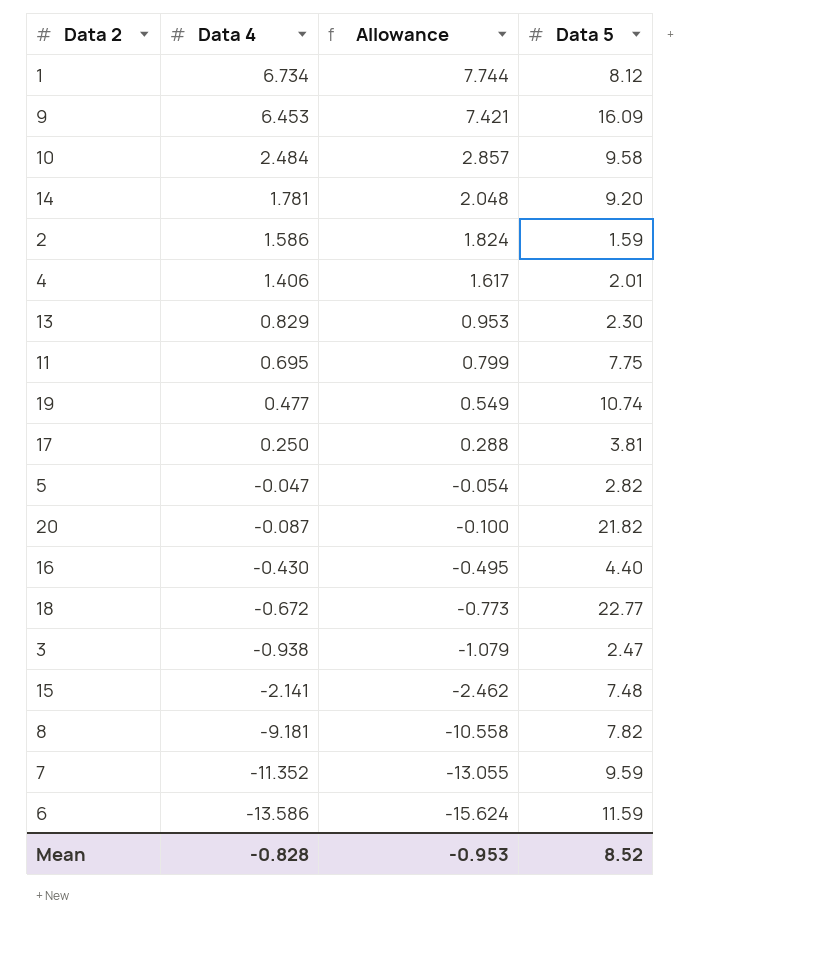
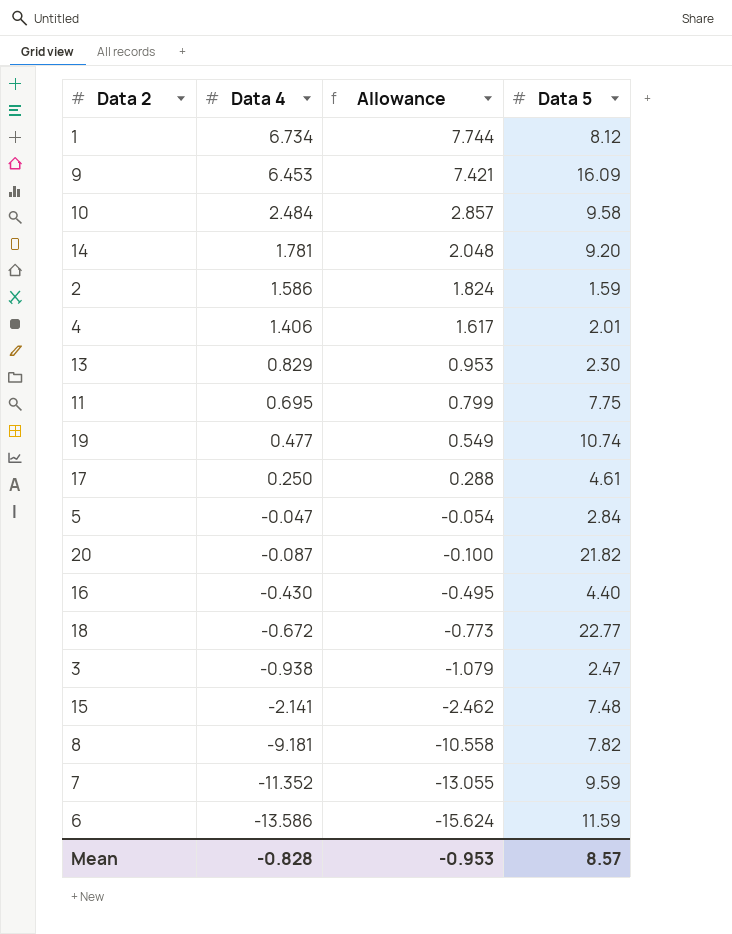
17 | Data 5: 3.81 -> 4.61
5 | Data 5: 2.82 -> 2.84
Mean | Data 5: 8.52 -> 8.57

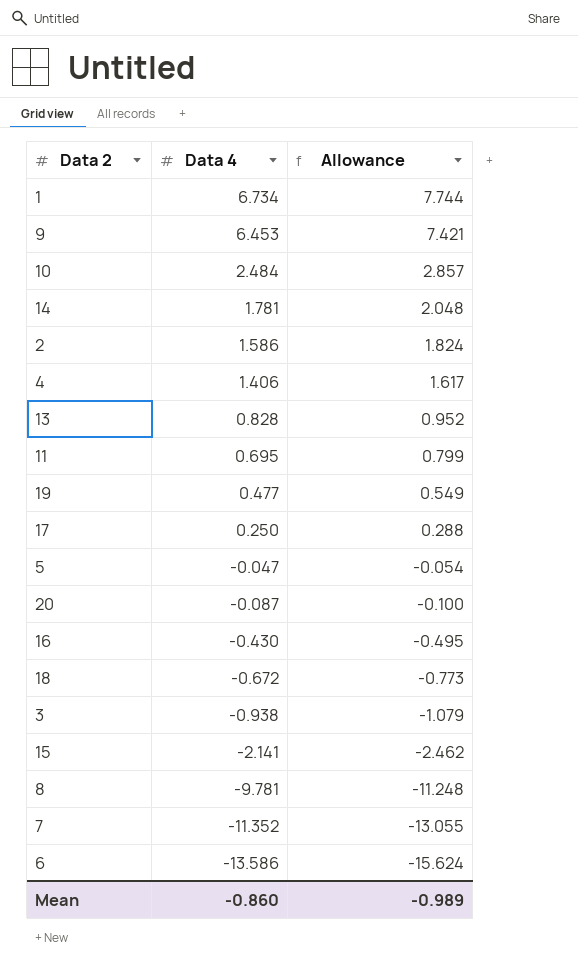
column Data 5 | position: 4 -> none
13 | Data 4: 0.829 -> 0.828
13 | Allowance: 0.953 -> 0.952
8 | Data 4: -9.181 -> -9.781
8 | Allowance: -10.558 -> -11.248
Mean | Data 4: -0.828 -> -0.860
Mean | Allowance: -0.953 -> -0.989

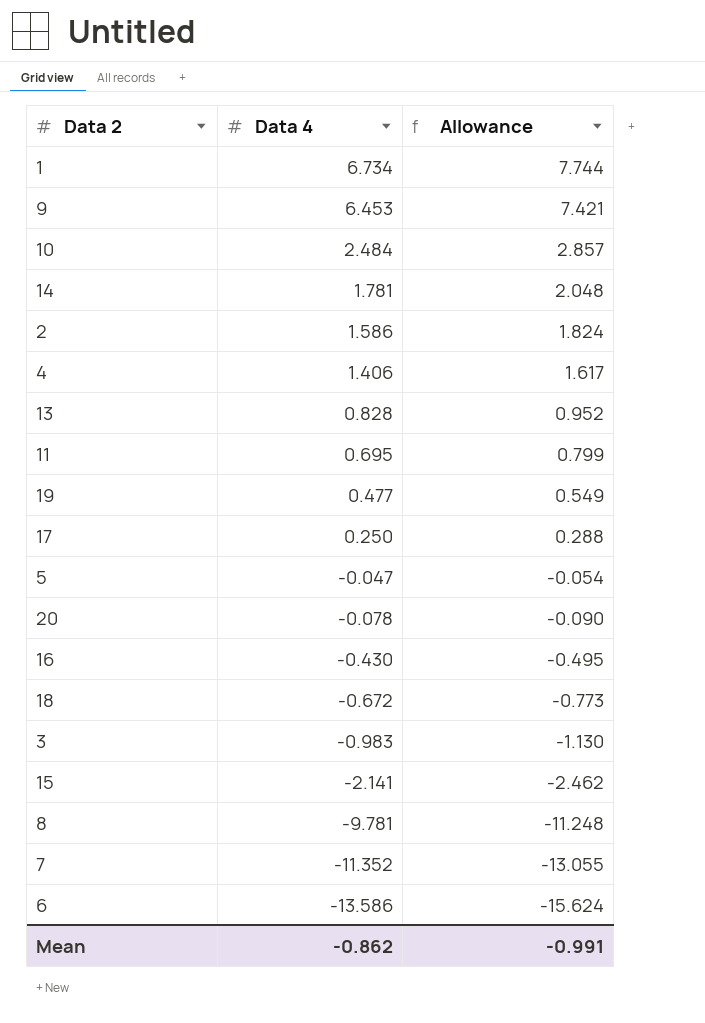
20 | Data 4: -0.087 -> -0.078
20 | Allowance: -0.100 -> -0.090
3 | Data 4: -0.938 -> -0.983
3 | Allowance: -1.079 -> -1.130
Mean | Data 4: -0.860 -> -0.862
Mean | Allowance: -0.989 -> -0.991

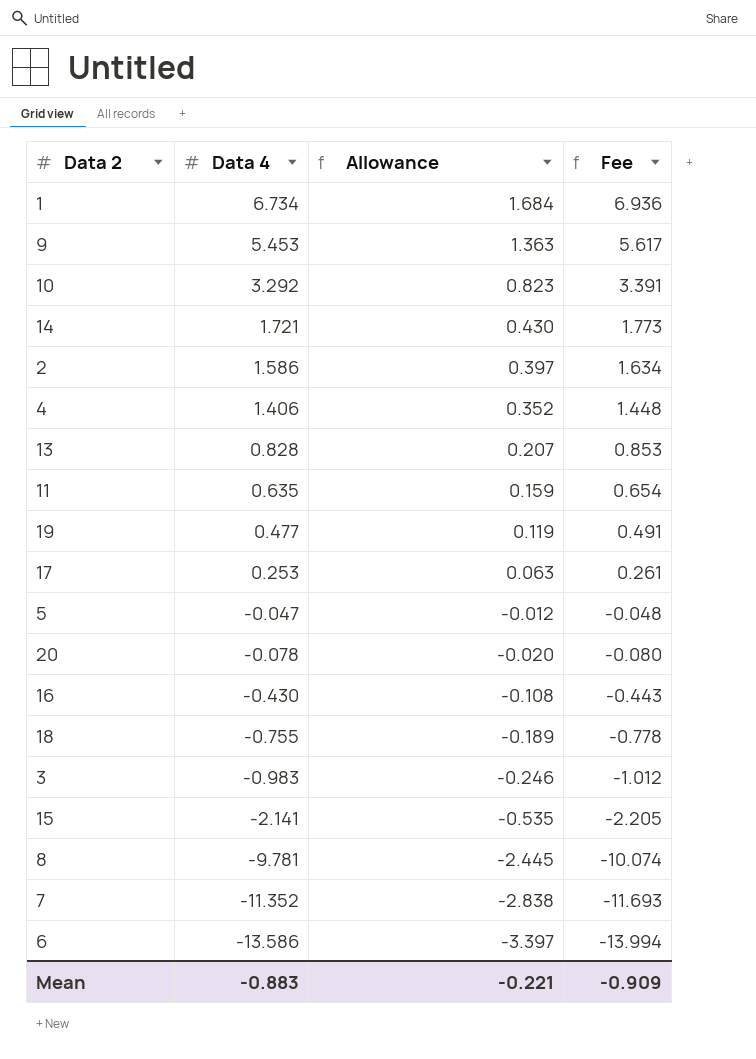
column Allowance | formula: [Data 4] * 1.15 -> [Data 4] * 0.25
column Fee | formula: none -> [Data 4] * 1.03
9 | Data 4: 6.453 -> 5.453
10 | Data 4: 2.484 -> 3.292
14 | Data 4: 1.781 -> 1.721
11 | Data 4: 0.695 -> 0.635
17 | Data 4: 0.250 -> 0.253
18 | Data 4: -0.672 -> -0.755
Mean | Data 4: -0.862 -> -0.883
Mean | Allowance: -0.991 -> -0.221

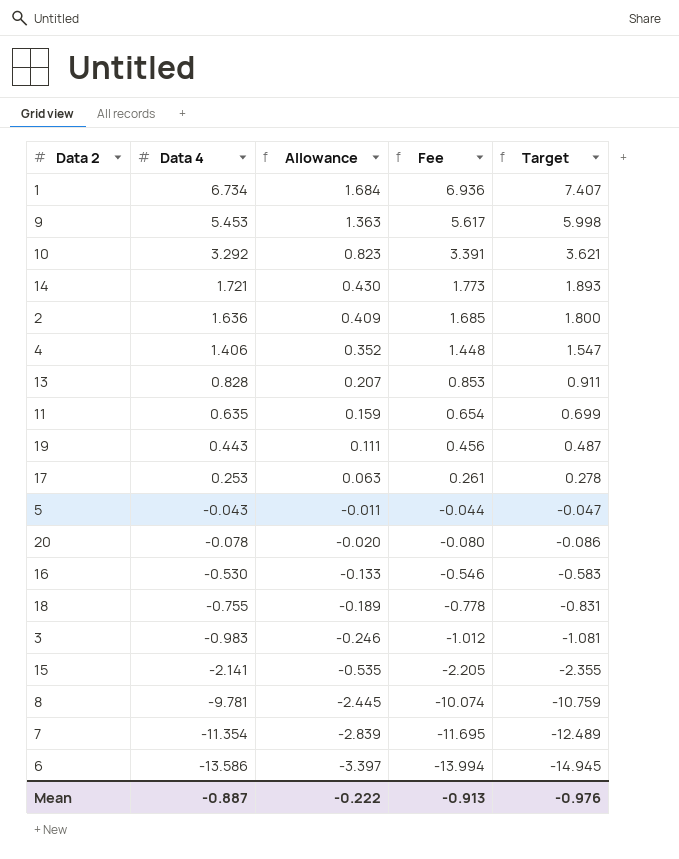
column Target | formula: none -> [Data 4] * 1.1
2 | Data 4: 1.586 -> 1.636
2 | Allowance: 0.397 -> 0.409
2 | Fee: 1.634 -> 1.685
19 | Data 4: 0.477 -> 0.443
19 | Allowance: 0.119 -> 0.111
19 | Fee: 0.491 -> 0.456
5 | Data 4: -0.047 -> -0.043
5 | Allowance: -0.012 -> -0.011
5 | Fee: -0.048 -> -0.044
16 | Data 4: -0.430 -> -0.530
16 | Allowance: -0.108 -> -0.133
16 | Fee: -0.443 -> -0.546
7 | Data 4: -11.352 -> -11.354
7 | Allowance: -2.838 -> -2.839
7 | Fee: -11.693 -> -11.695
Mean | Data 4: -0.883 -> -0.887
Mean | Allowance: -0.221 -> -0.222
Mean | Fee: -0.909 -> -0.913

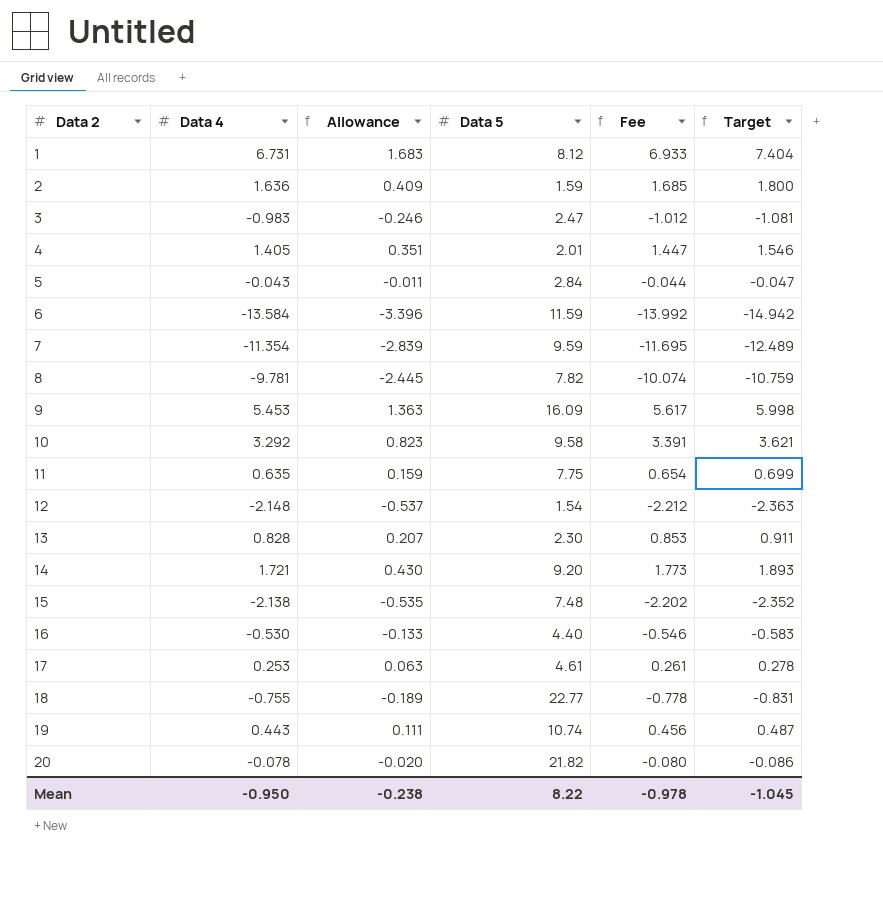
row order: Data 4 descending -> Data 2 ascending
column Data 5 | position: none -> 4
1 | Data 4: 6.734 -> 6.731
1 | Allowance: 1.684 -> 1.683
1 | Fee: 6.936 -> 6.933
1 | Target: 7.407 -> 7.404
4 | Data 4: 1.406 -> 1.405
4 | Allowance: 0.352 -> 0.351
4 | Fee: 1.448 -> 1.447
4 | Target: 1.547 -> 1.546
6 | Data 4: -13.586 -> -13.584
6 | Allowance: -3.397 -> -3.396
6 | Fee: -13.994 -> -13.992
6 | Target: -14.945 -> -14.942
row 12: none -> -2.148 | -0.537 | 1.54 | -2.212 | -2.363
15 | Data 4: -2.141 -> -2.138
15 | Fee: -2.205 -> -2.202
15 | Target: -2.355 -> -2.352
Mean | Data 4: -0.887 -> -0.950
Mean | Allowance: -0.222 -> -0.238
Mean | Fee: -0.913 -> -0.978
Mean | Target: -0.976 -> -1.045

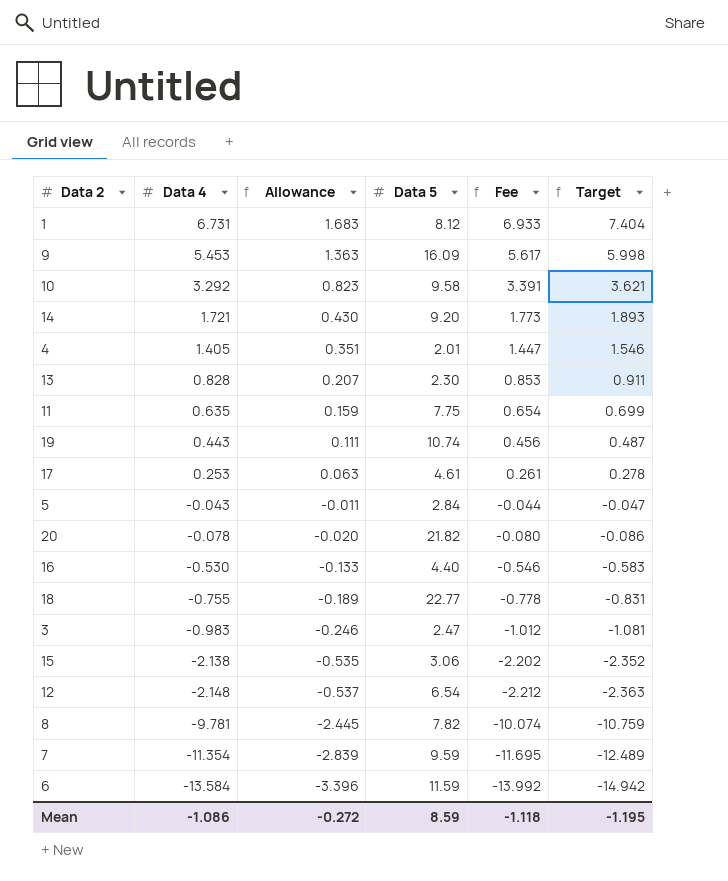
row order: Data 2 ascending -> Data 4 descending
row 2: 1.636 | 0.409 | 1.59 | 1.685 | 1.800 -> none
15 | Data 5: 7.48 -> 3.06
12 | Data 5: 1.54 -> 6.54
Mean | Data 4: -0.950 -> -1.086
Mean | Allowance: -0.238 -> -0.272
Mean | Data 5: 8.22 -> 8.59
Mean | Fee: -0.978 -> -1.118
Mean | Target: -1.045 -> -1.195

